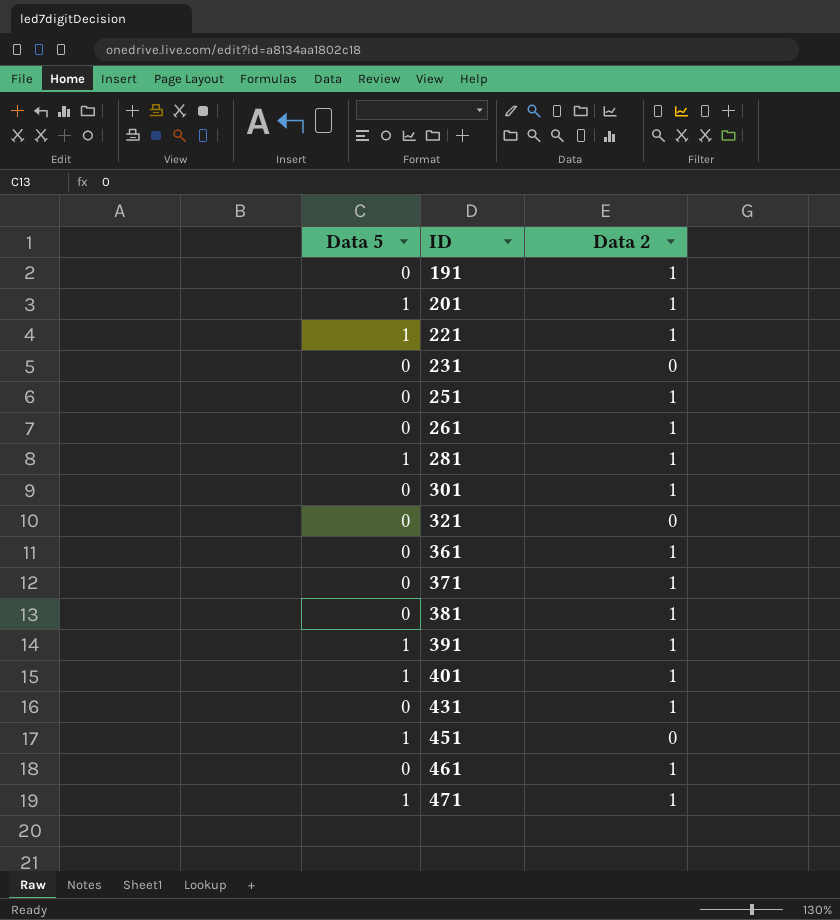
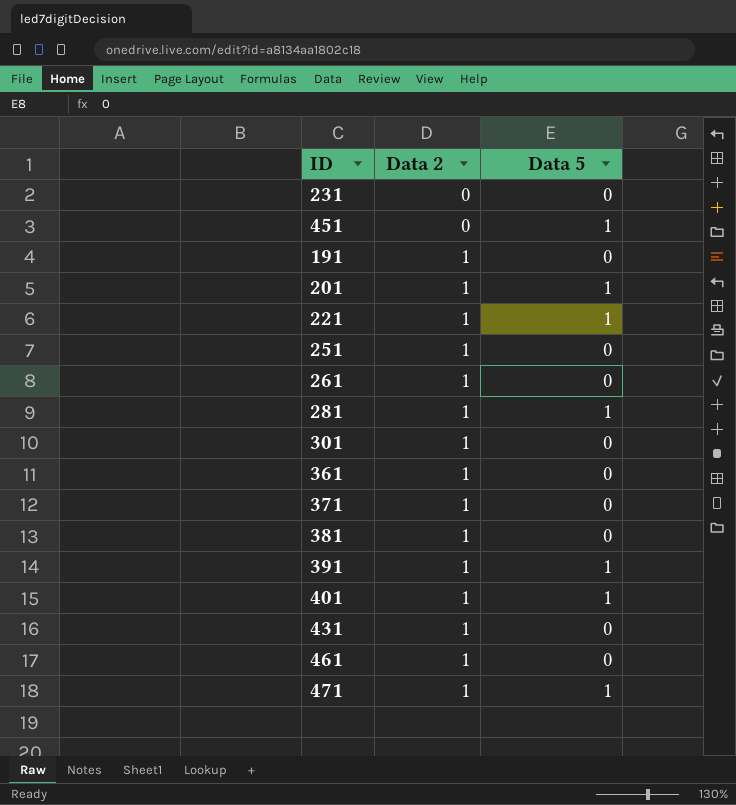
row order: ID ascending -> Data 2 ascending
column Data 5 | position: 1 -> 3
row 321: 0 | 0 -> none

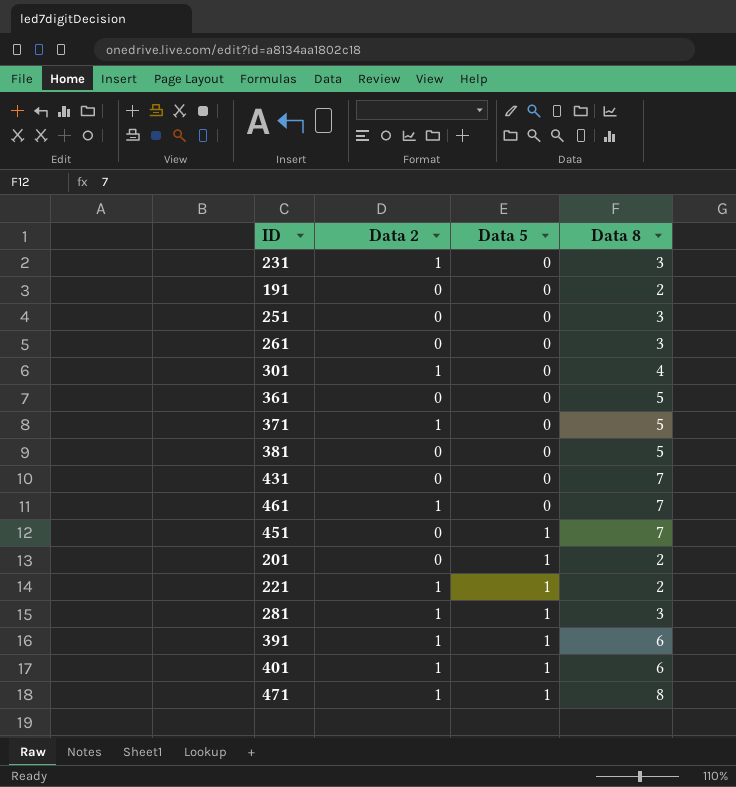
row order: Data 2 ascending -> Data 5 ascending
column Data 8 | position: none -> 4
231 | Data 2: 0 -> 1
191 | Data 2: 1 -> 0
251 | Data 2: 1 -> 0
261 | Data 2: 1 -> 0
361 | Data 2: 1 -> 0
381 | Data 2: 1 -> 0
431 | Data 2: 1 -> 0
201 | Data 2: 1 -> 0

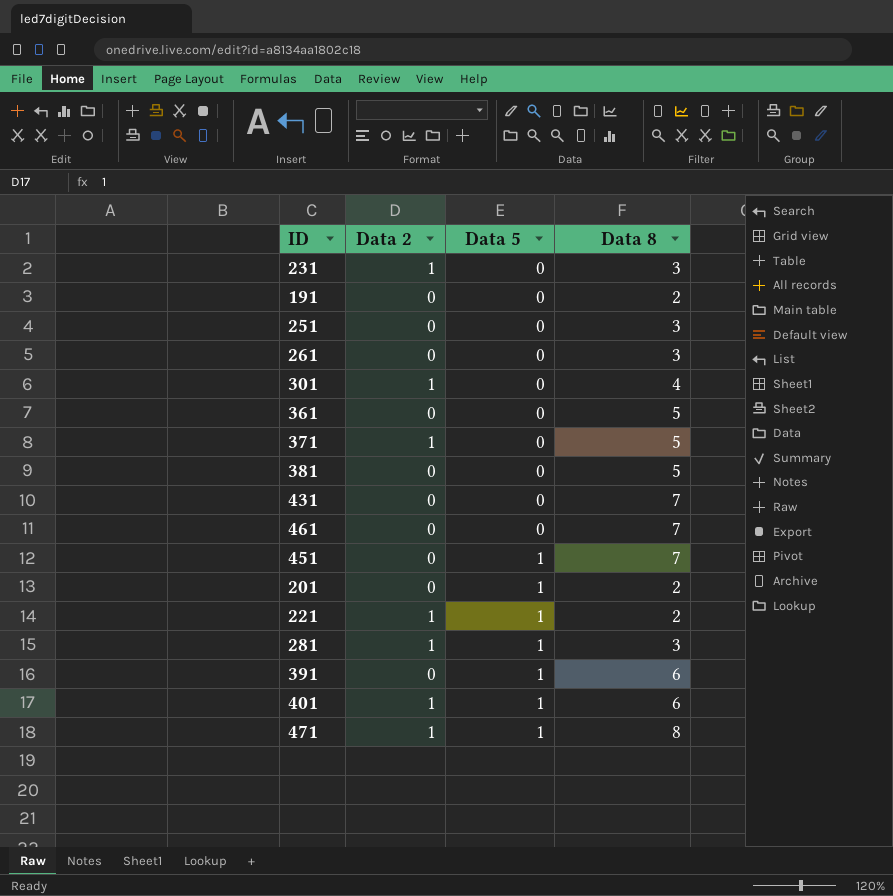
461 | Data 2: 1 -> 0
391 | Data 2: 1 -> 0

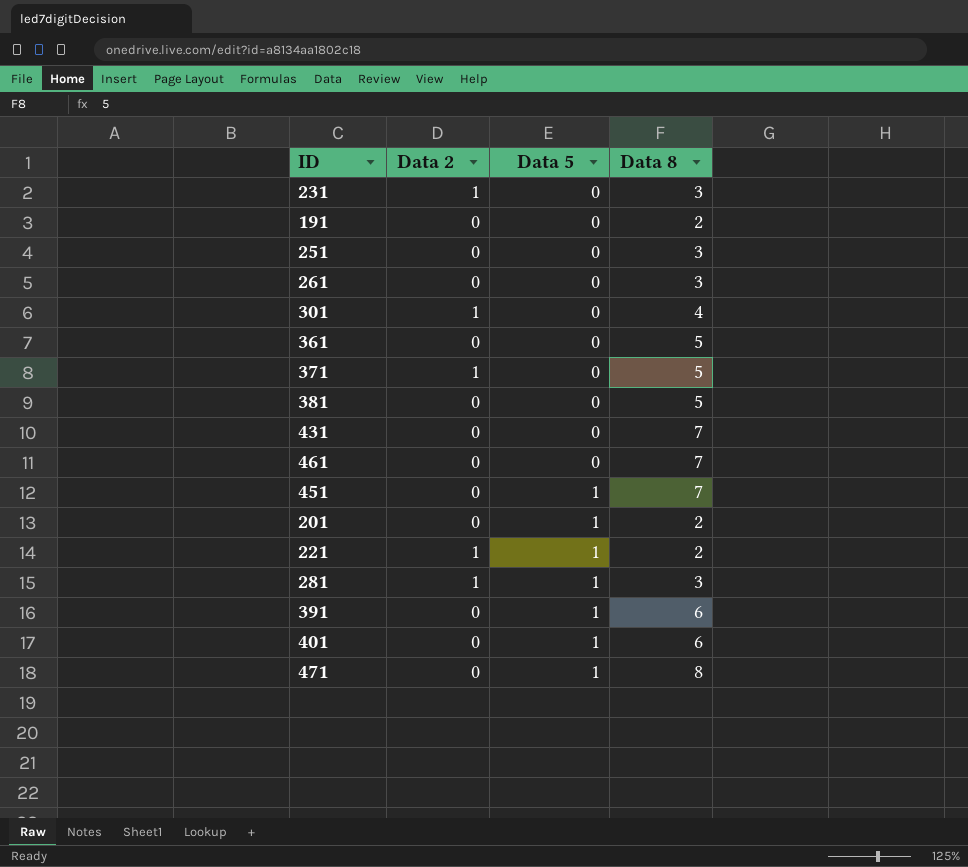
401 | Data 2: 1 -> 0
471 | Data 2: 1 -> 0

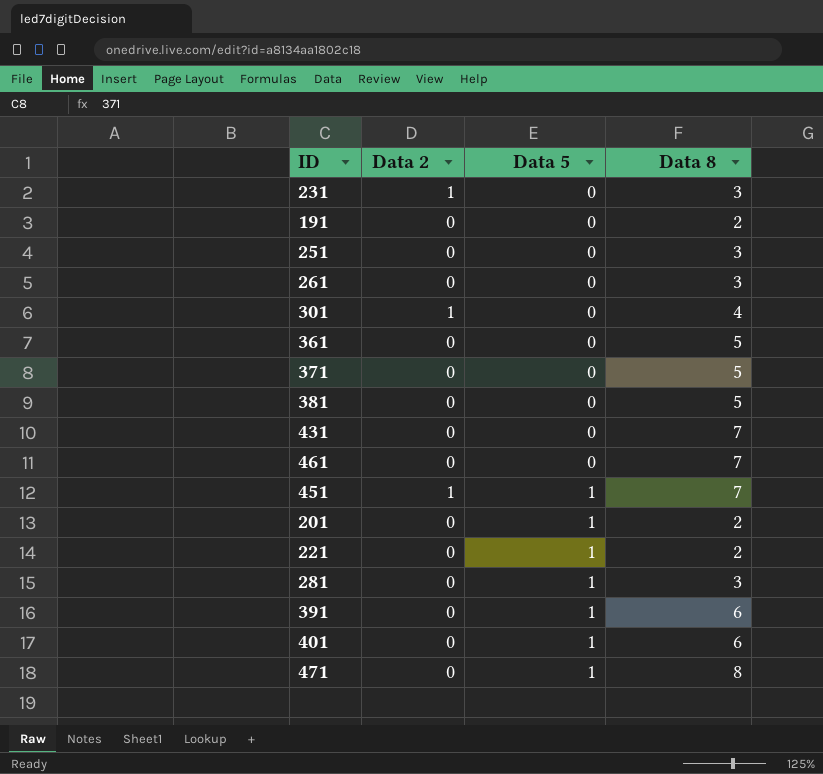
371 | Data 2: 1 -> 0
451 | Data 2: 0 -> 1
221 | Data 2: 1 -> 0
281 | Data 2: 1 -> 0

